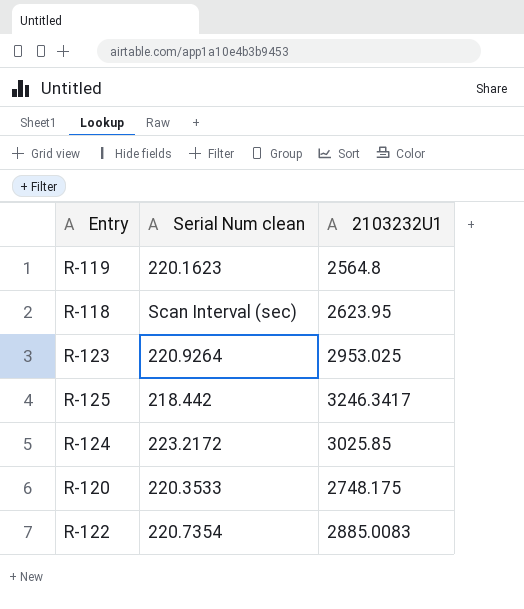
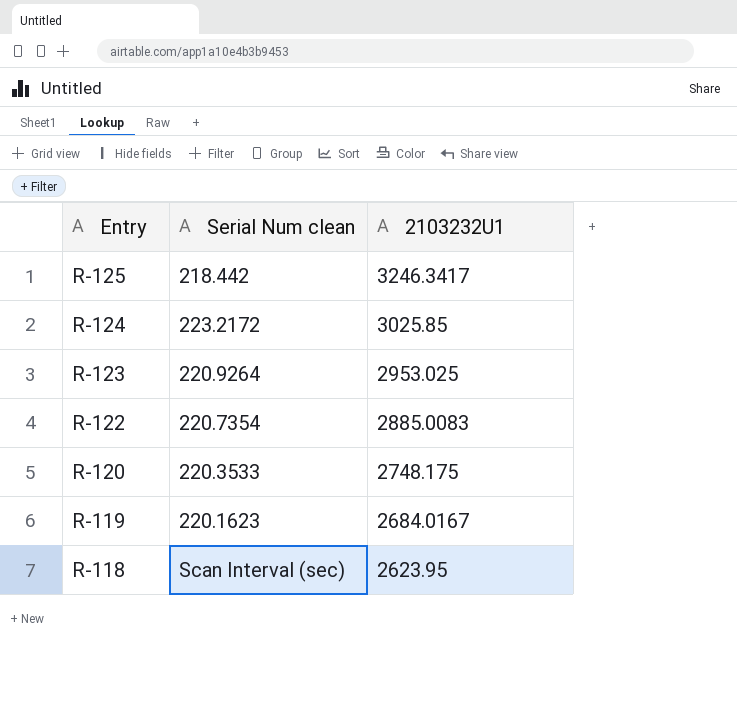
row order: none -> Entry descending
R-119 | 2103232U1: 2564.8 -> 2684.0167

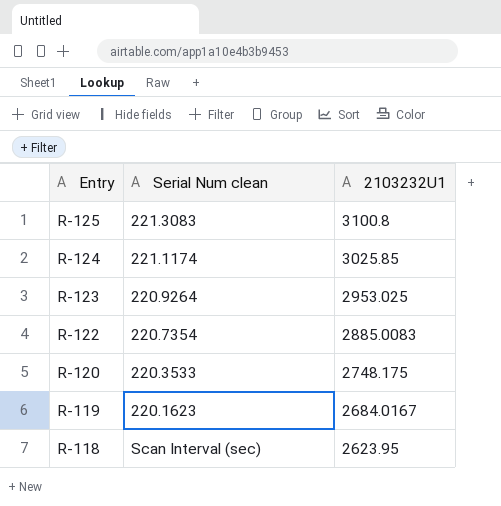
R-125 | Serial Num clean: 218.442 -> 221.3083
R-125 | 2103232U1: 3246.3417 -> 3100.8
R-124 | Serial Num clean: 223.2172 -> 221.1174

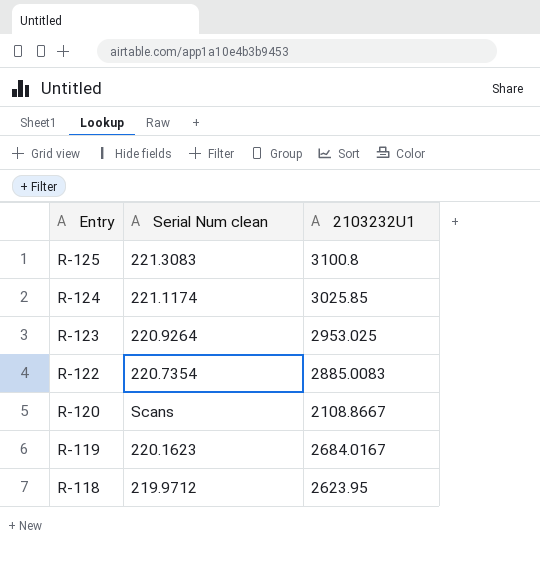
R-120 | Serial Num clean: 220.3533 -> Scans
R-120 | 2103232U1: 2748.175 -> 2108.8667
R-118 | Serial Num clean: Scan Interval (sec) -> 219.9712

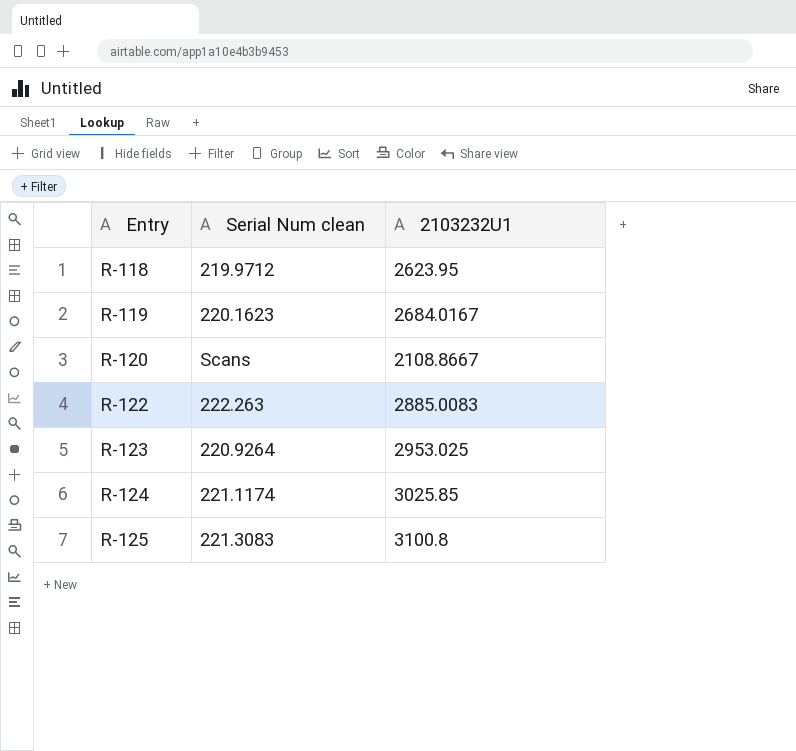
row order: Entry descending -> Entry ascending
R-122 | Serial Num clean: 220.7354 -> 222.263

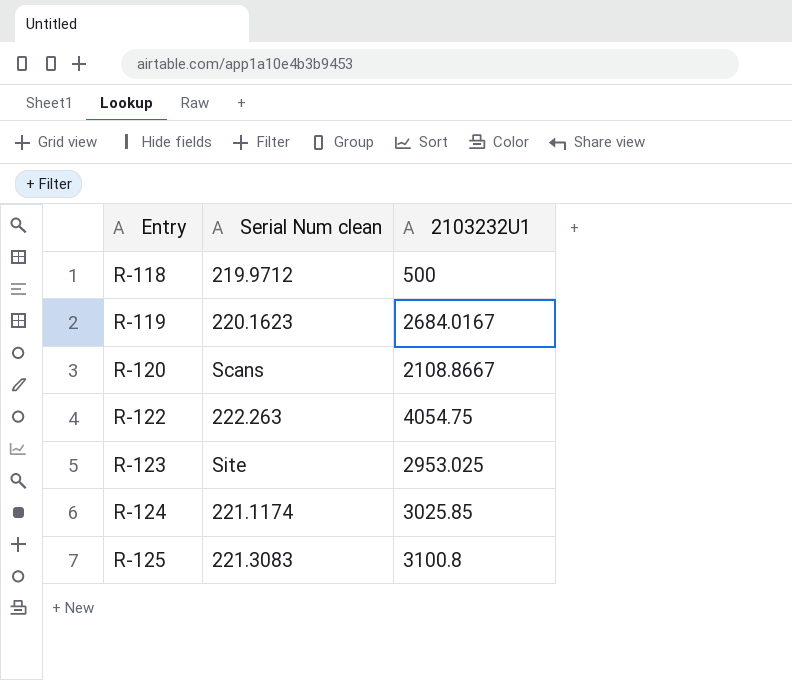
R-118 | 2103232U1: 2623.95 -> 500
R-122 | 2103232U1: 2885.0083 -> 4054.75
R-123 | Serial Num clean: 220.9264 -> Site

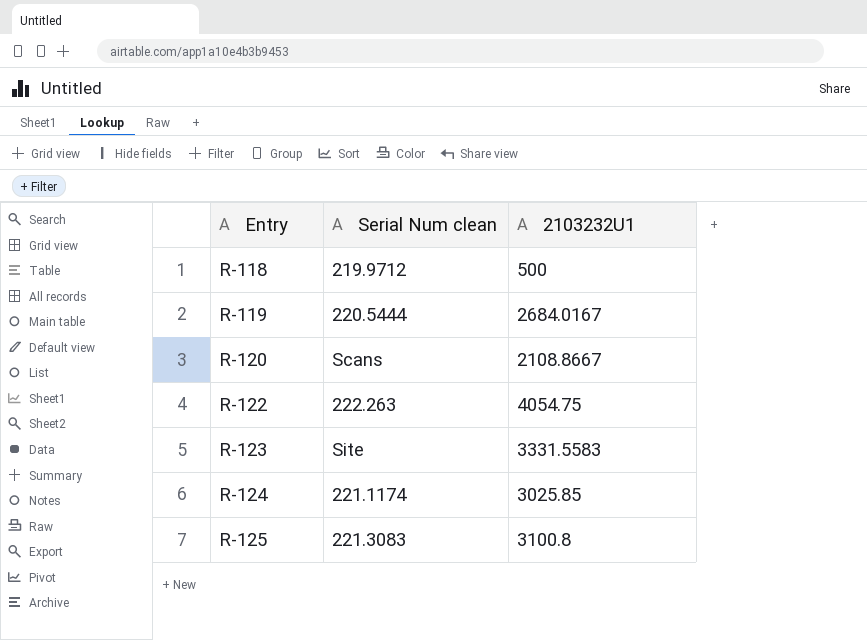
R-119 | Serial Num clean: 220.1623 -> 220.5444
R-123 | 2103232U1: 2953.025 -> 3331.5583

